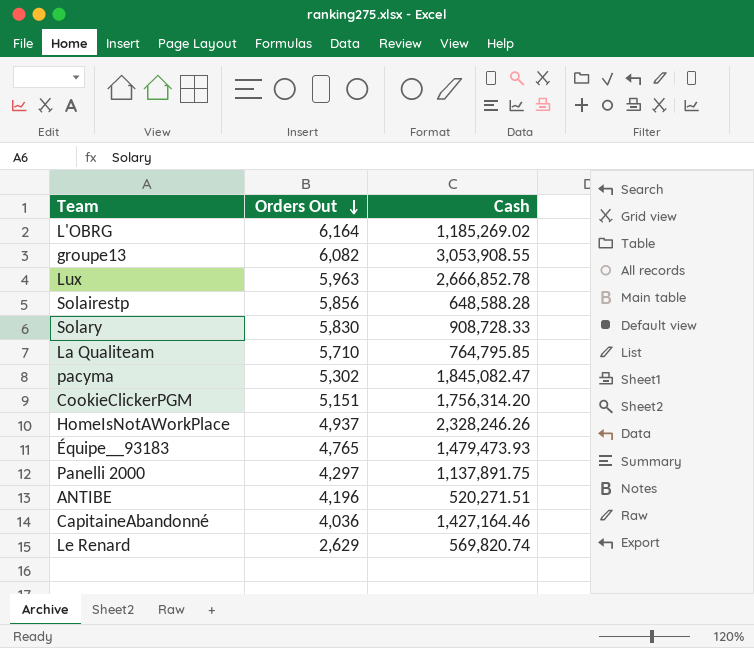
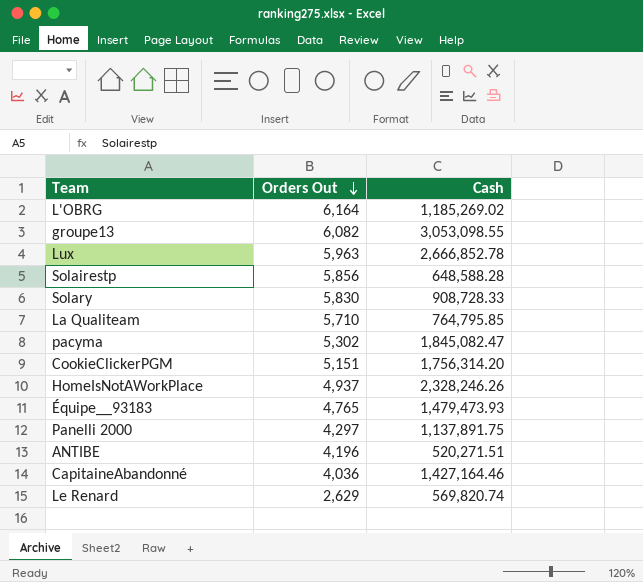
groupe13 | Cash: 3,053,908.55 -> 3,053,098.55

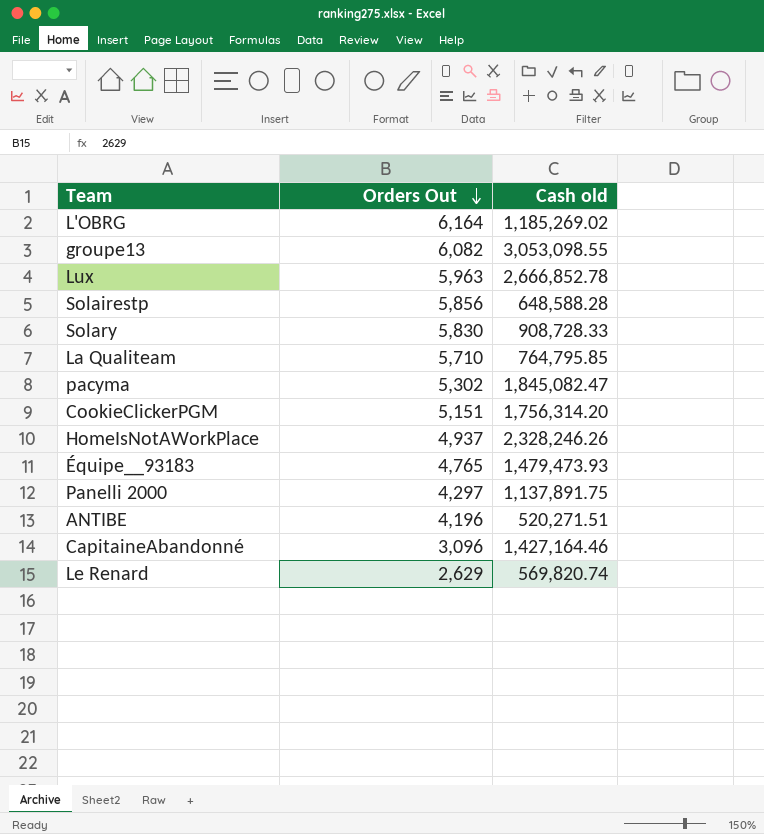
column name: Cash -> Cash old
CapitaineAbandonné | Orders Out: 4,036 -> 3,096

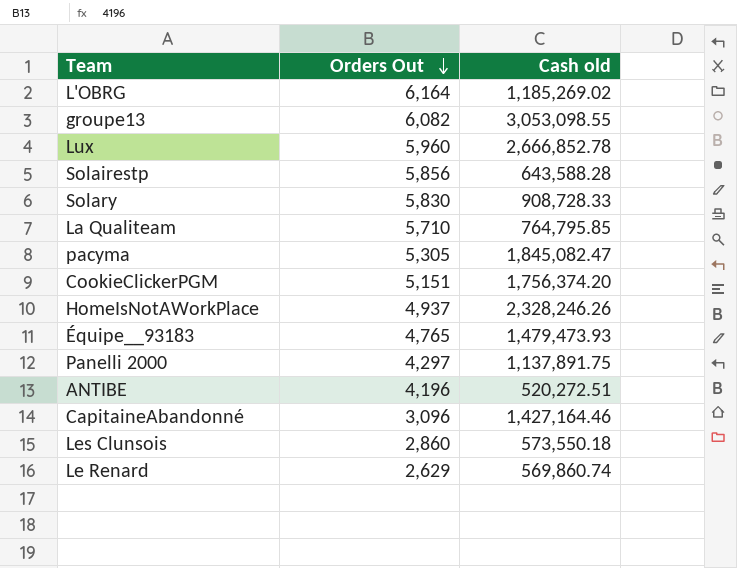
Lux | Orders Out: 5,963 -> 5,960
Solairestp | Cash old: 648,588.28 -> 643,588.28
pacyma | Orders Out: 5,302 -> 5,305
CookieClickerPGM | Cash old: 1,756,314.20 -> 1,756,374.20
ANTIBE | Cash old: 520,271.51 -> 520,272.51
row Les Clunsois: none -> 2,860 | 573,550.18
Le Renard | Cash old: 569,820.74 -> 569,860.74

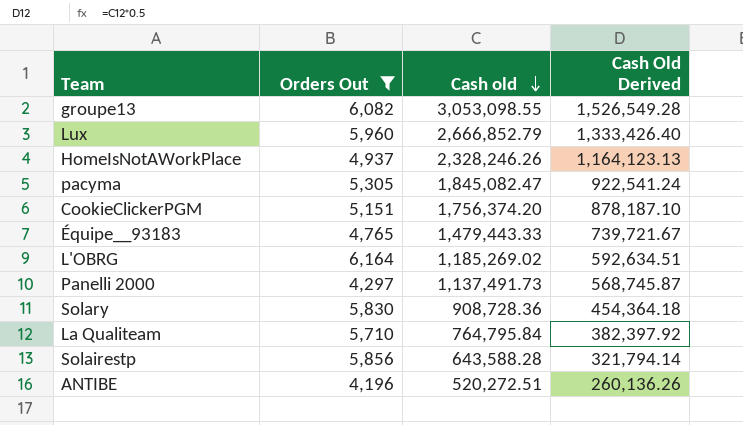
filter: none -> Orders Out >= 4,196
row order: Orders Out descending -> Cash old descending
column Cash Old Derived | formula: none -> [Cash old] * 0.5
Lux | Cash old: 2,666,852.78 -> 2,666,852.79
Équipe__93183 | Cash old: 1,479,473.93 -> 1,479,443.33
Panelli 2000 | Cash old: 1,137,891.75 -> 1,137,491.73
Solary | Cash old: 908,728.33 -> 908,728.36
La Qualiteam | Cash old: 764,795.85 -> 764,795.84

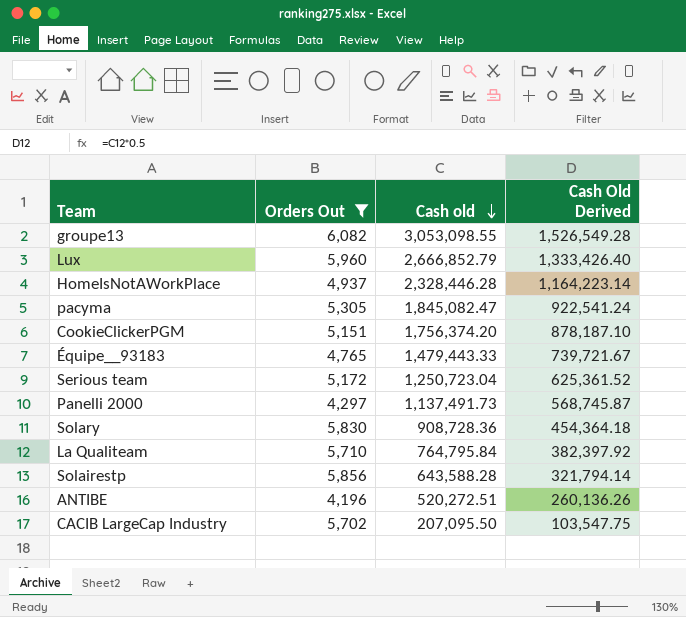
row L'OBRG: 6,164 | 1,185,269.02 | 592,634.51 -> none
HomeIsNotAWorkPlace | Cash old: 2,328,246.26 -> 2,328,446.28
HomeIsNotAWorkPlace | Cash Old Derived: 1,164,123.13 -> 1,164,223.14
row Serious team: none -> 5,172 | 1,250,723.04 | 625,361.52
row CACIB LargeCap Industry: none -> 5,702 | 207,095.50 | 103,547.75

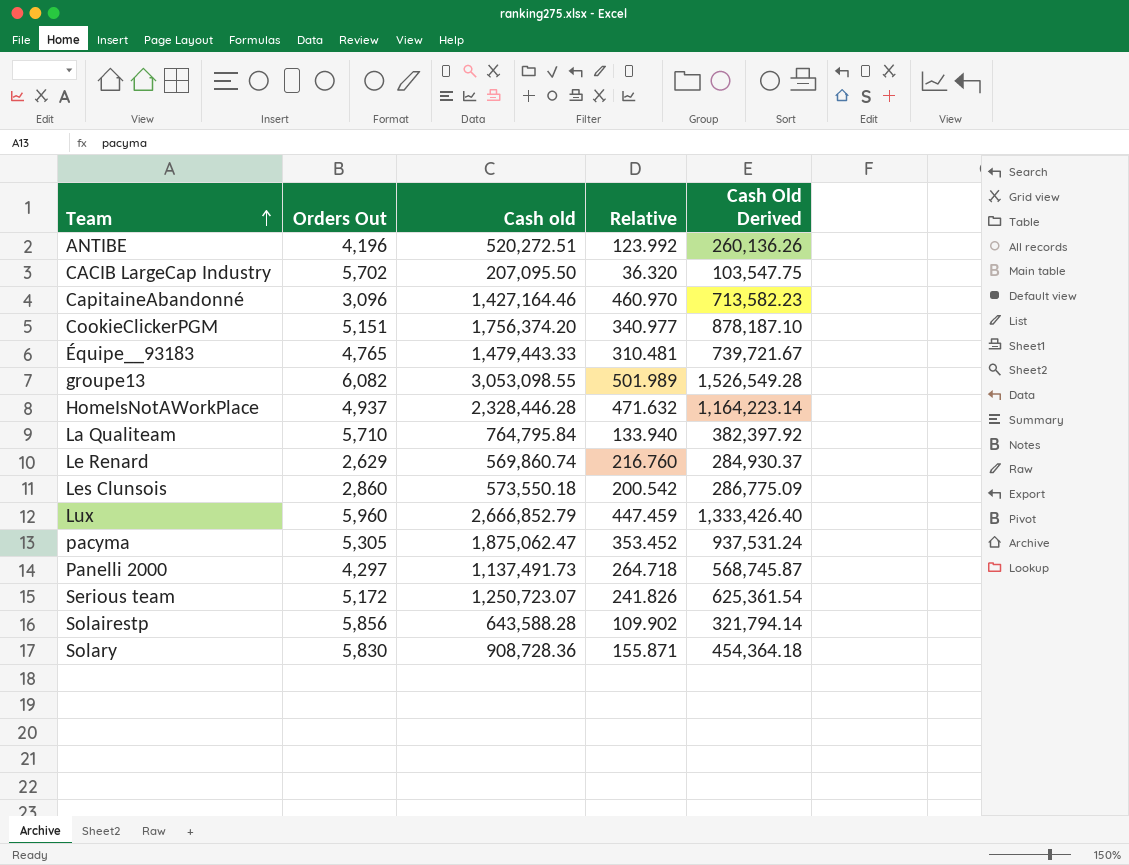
filter: Orders Out >= 4,196 -> none
row order: Cash old descending -> Team ascending
column Relative | formula: none -> [Cash old] / [Orders Out]
pacyma | Cash old: 1,845,082.47 -> 1,875,062.47
pacyma | Cash Old Derived: 922,541.24 -> 937,531.24
Serious team | Cash old: 1,250,723.04 -> 1,250,723.07
Serious team | Cash Old Derived: 625,361.52 -> 625,361.54

